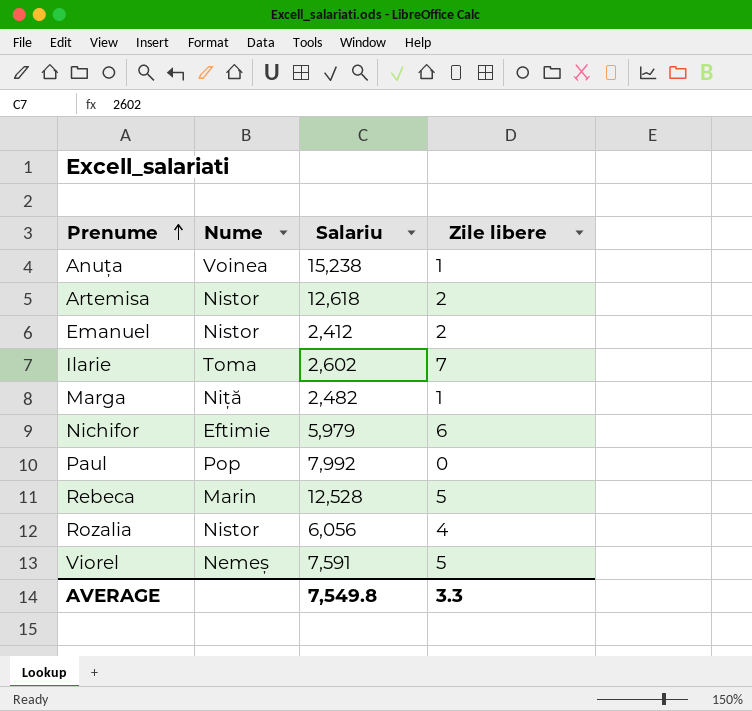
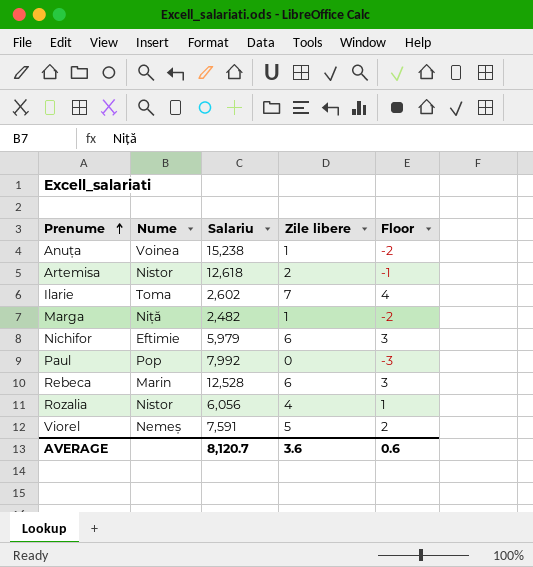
column Floor | formula: none -> [Zile libere] - 3
row Emanuel: Nistor | 2,412 | 2 -> none
Rebeca | Zile libere: 5 -> 6
AVERAGE | Salariu: 7,549.8 -> 8,120.7
AVERAGE | Zile libere: 3.3 -> 3.6

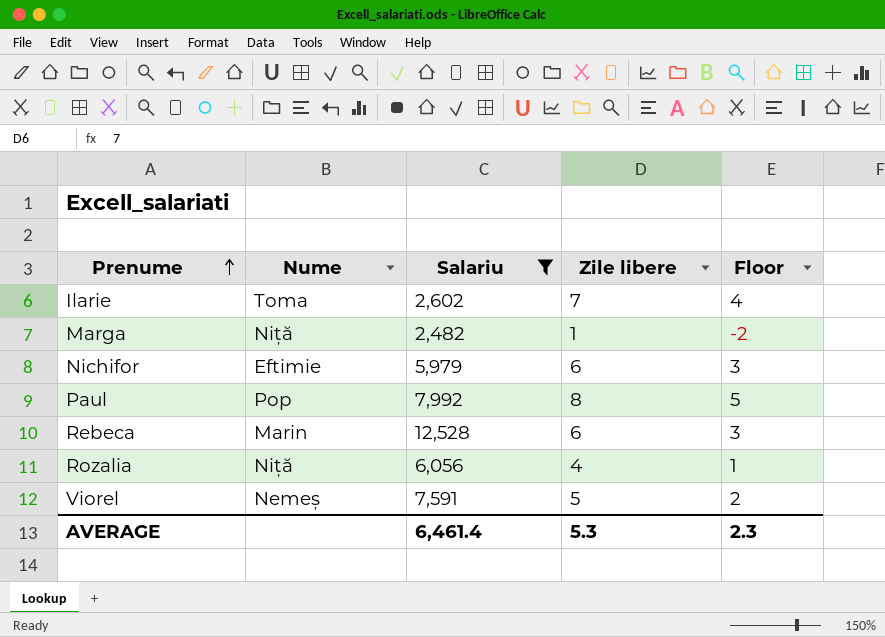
filter: none -> Salariu <= 12,528
Paul | Zile libere: 0 -> 8
Paul | Floor: -3 -> 5
Rozalia | Nume: Nistor -> Niță
AVERAGE | Salariu: 8,120.7 -> 6,461.4
AVERAGE | Zile libere: 3.6 -> 5.3
AVERAGE | Floor: 0.6 -> 2.3

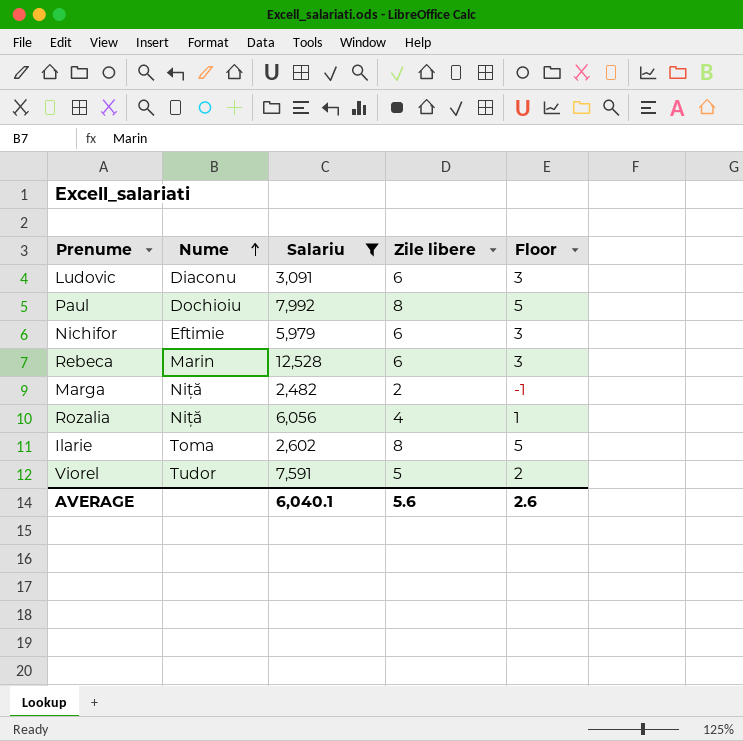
row order: Prenume ascending -> Nume ascending
row Ludovic: none -> Diaconu | 3,091 | 6 | 3
Paul | Nume: Pop -> Dochioiu
Marga | Zile libere: 1 -> 2
Marga | Floor: -2 -> -1
Ilarie | Zile libere: 7 -> 8
Ilarie | Floor: 4 -> 5
Viorel | Nume: Nemeș -> Tudor
AVERAGE | Salariu: 6,461.4 -> 6,040.1
AVERAGE | Zile libere: 5.3 -> 5.6
AVERAGE | Floor: 2.3 -> 2.6

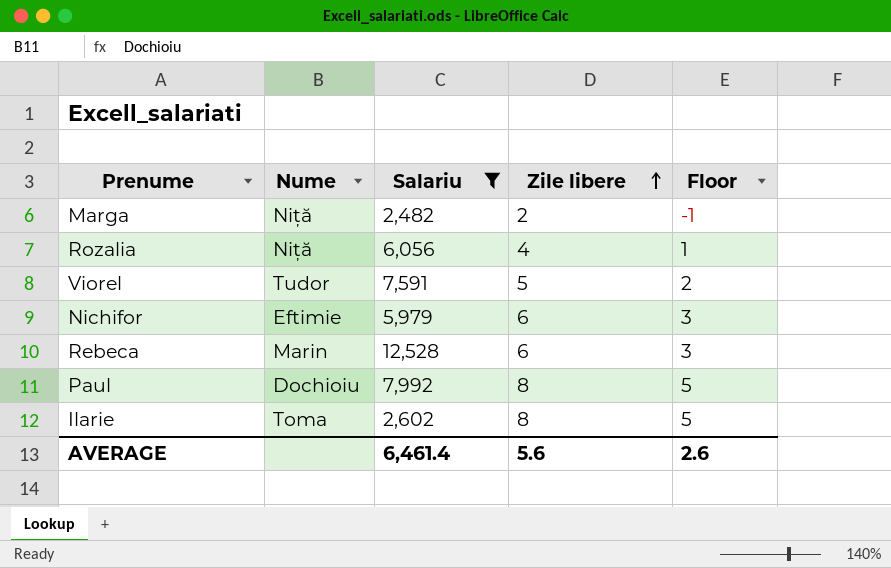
row order: Nume ascending -> Zile libere ascending
row Ludovic: Diaconu | 3,091 | 6 | 3 -> none
AVERAGE | Salariu: 6,040.1 -> 6,461.4

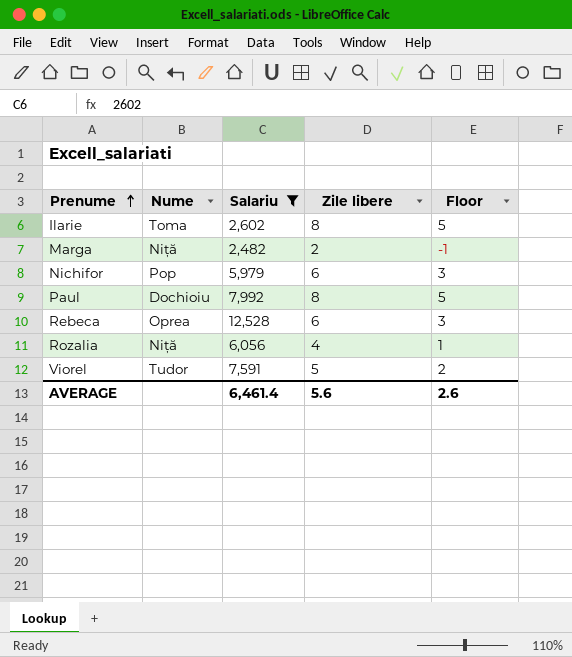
row order: Zile libere ascending -> Prenume ascending
Nichifor | Nume: Eftimie -> Pop
Rebeca | Nume: Marin -> Oprea

